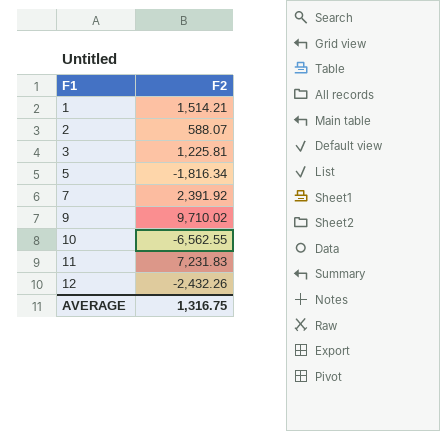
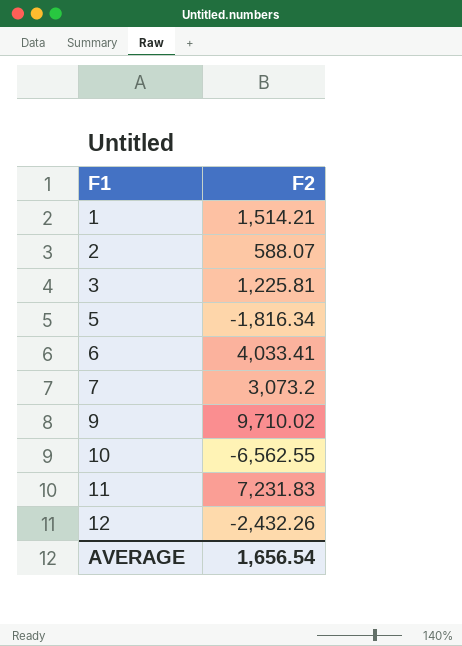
row 6: none -> 4,033.41
7 | F2: 2,391.92 -> 3,073.2
AVERAGE | F2: 1,316.75 -> 1,656.54

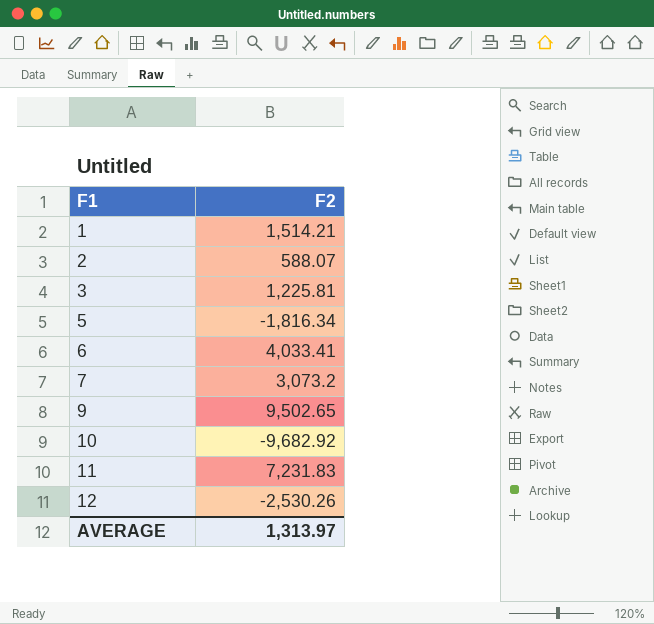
9 | F2: 9,710.02 -> 9,502.65
10 | F2: -6,562.55 -> -9,682.92
12 | F2: -2,432.26 -> -2,530.26
AVERAGE | F2: 1,656.54 -> 1,313.97

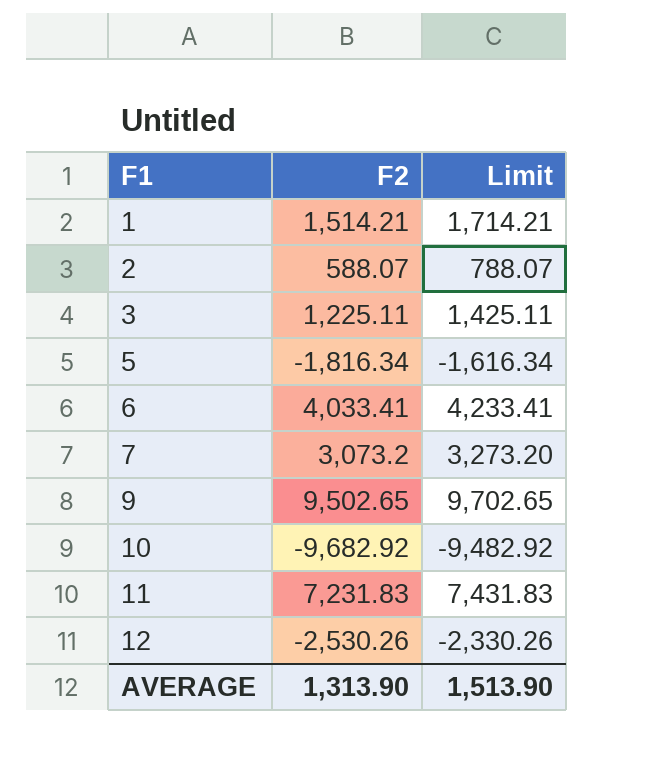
column Limit | formula: none -> [F2] + 200
3 | F2: 1,225.81 -> 1,225.11
AVERAGE | F2: 1,313.97 -> 1,313.90

